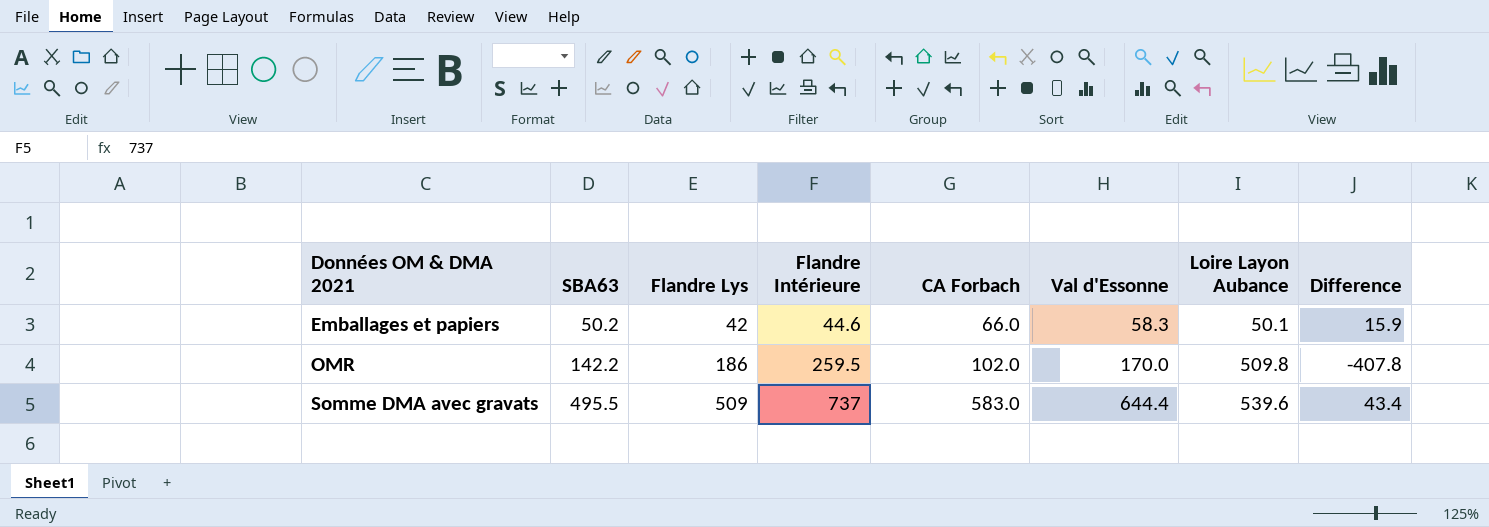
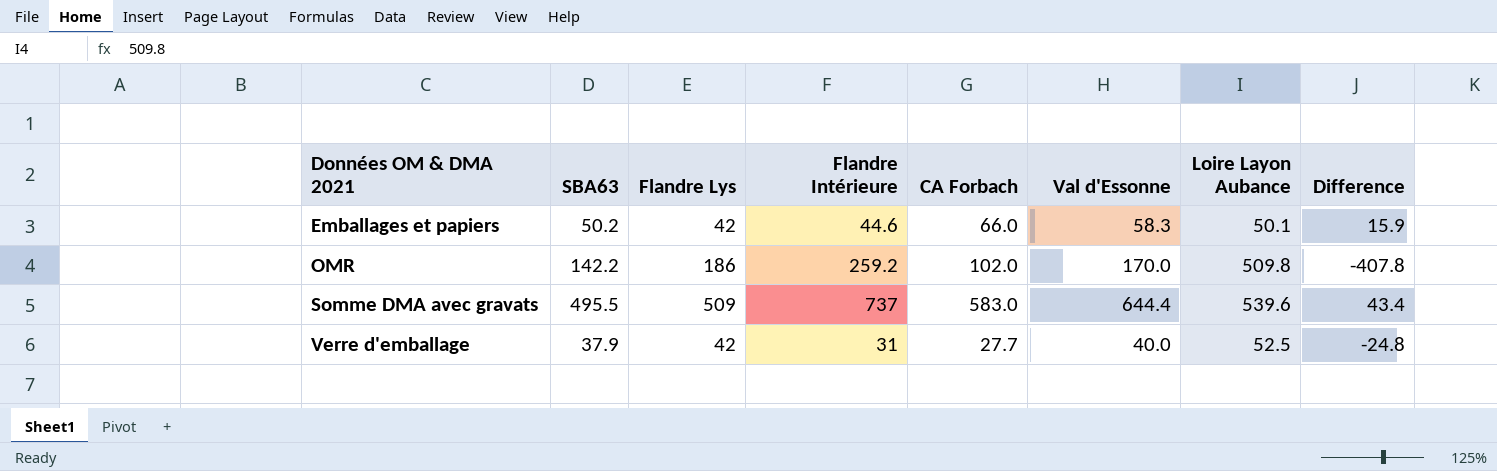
OMR | Flandre Intérieure: 259.5 -> 259.2
row Verre d'emballage: none -> 37.9 | 42 | 31 | 27.7 | 40.0 | 52.5 | -24.8

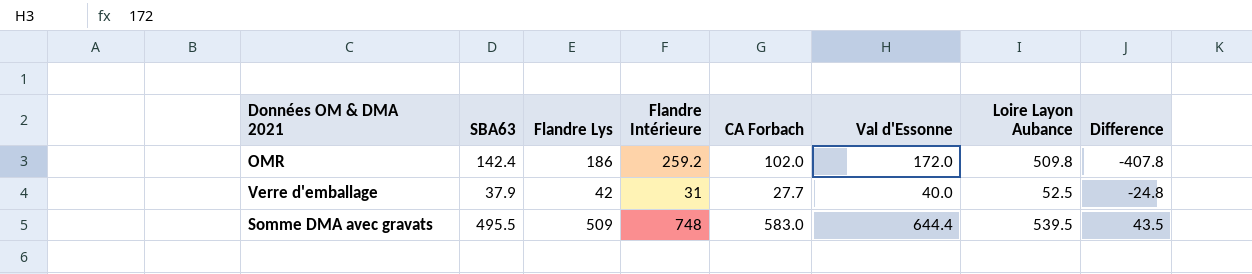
row order: Données OM & DMA 2021 ascending -> Difference ascending
row Emballages et papiers: 50.2 | 42 | 44.6 | 66.0 | 58.3 | 50.1 | 15.9 -> none
OMR | SBA63: 142.2 -> 142.4
OMR | Val d'Essonne: 170.0 -> 172.0
Somme DMA avec gravats | Flandre Intérieure: 737 -> 748
Somme DMA avec gravats | Loire Layon Aubance: 539.6 -> 539.5
Somme DMA avec gravats | Difference: 43.4 -> 43.5

